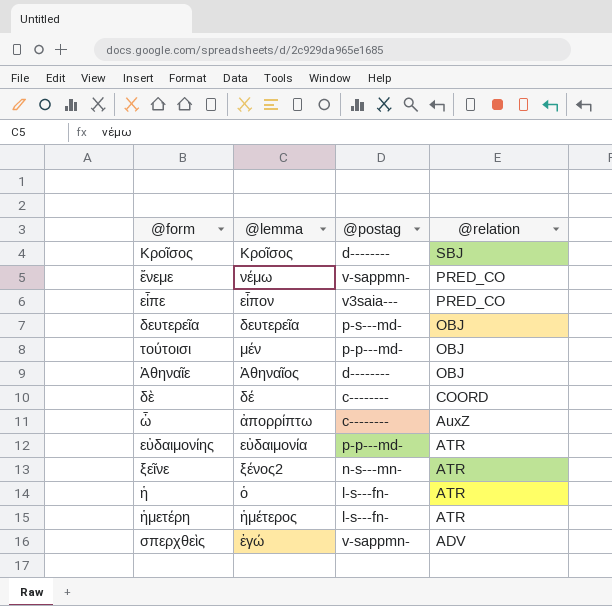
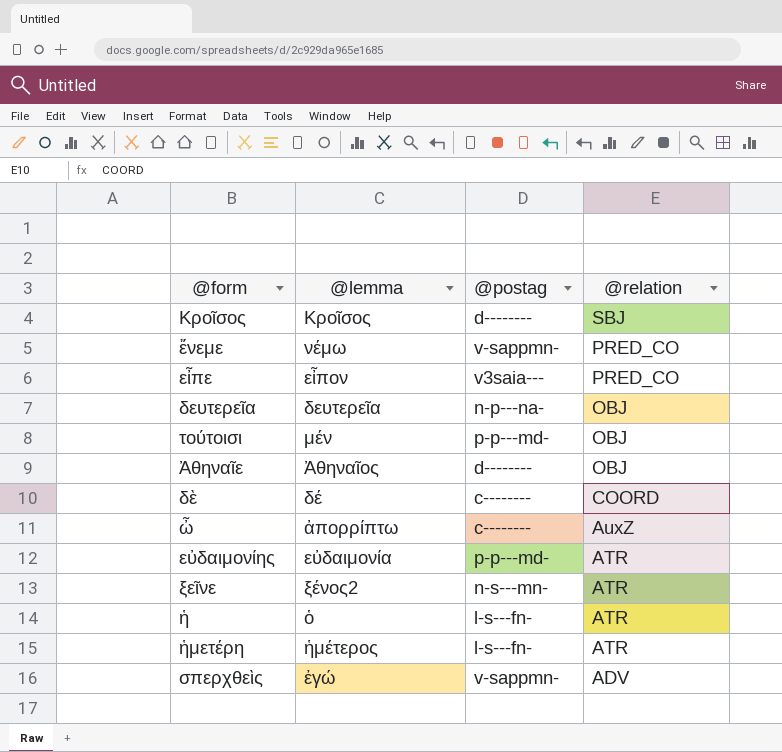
δευτερεῖα | @postag: p-s---md- -> n-p---na-

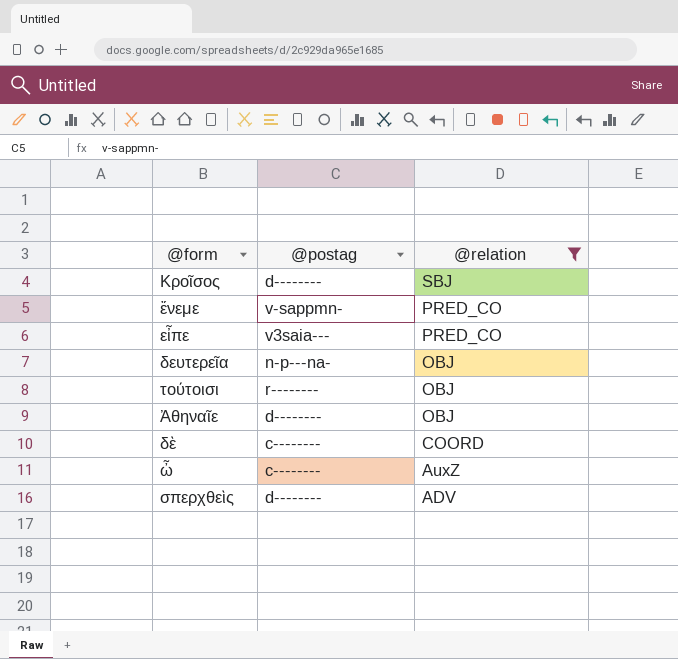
filter: none -> @relation != ATR
column @lemma | position: 2 -> none
τούτοισι | @postag: p-p---md- -> r--------
σπερχθεὶς | @postag: v-sappmn- -> d--------

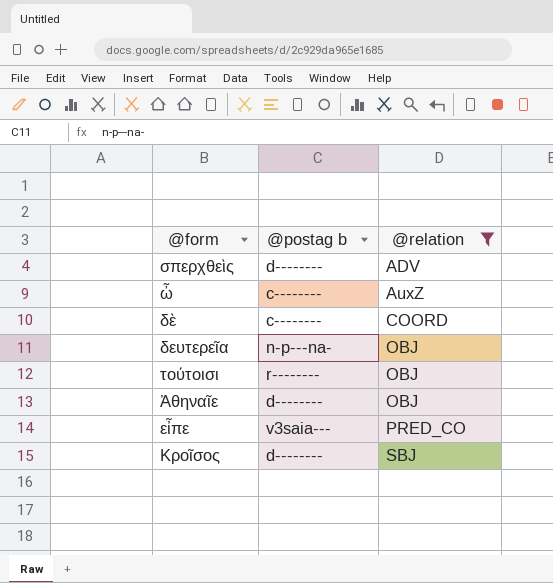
row order: @relation descending -> @relation ascending
column name: @postag -> @postag b
row ἔνεμε: v-sappmn- | PRED_CO -> none

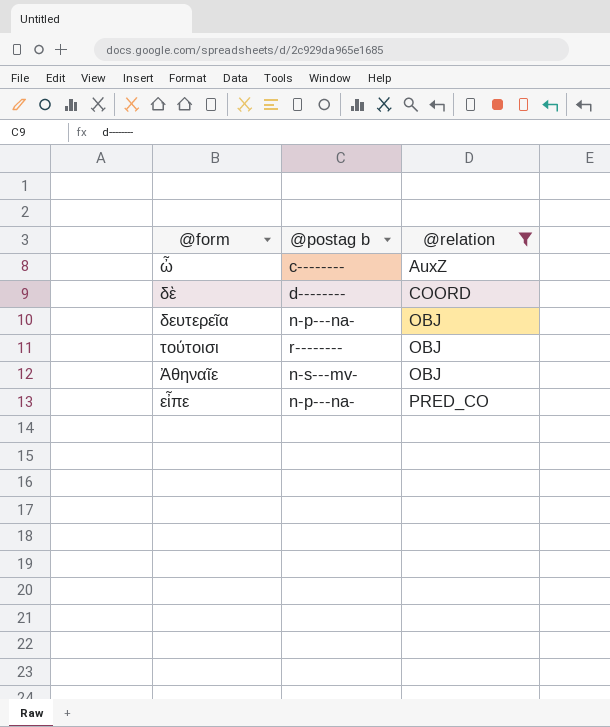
row σπερχθεὶς: d-------- | ADV -> none
row Κροῖσος: d-------- | SBJ -> none
δὲ | @postag b: c-------- -> d--------
Ἀθηναῖε | @postag b: d-------- -> n-s---mv-
εἶπε | @postag b: v3saia--- -> n-p---na-

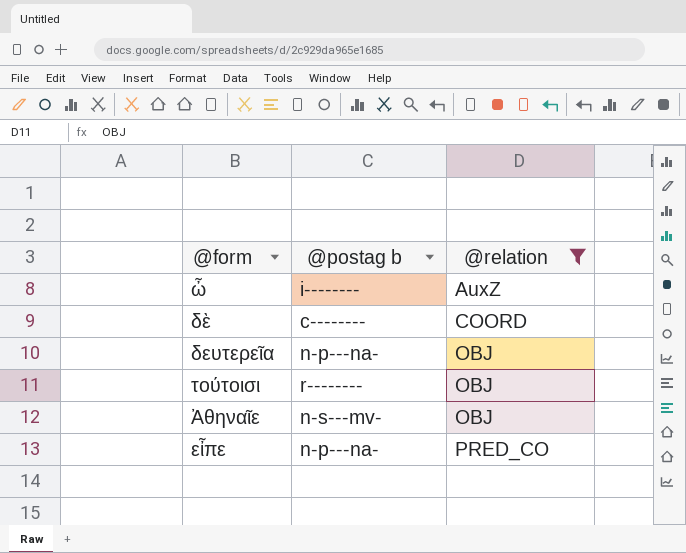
ὦ | @postag b: c-------- -> i--------
δὲ | @postag b: d-------- -> c--------

